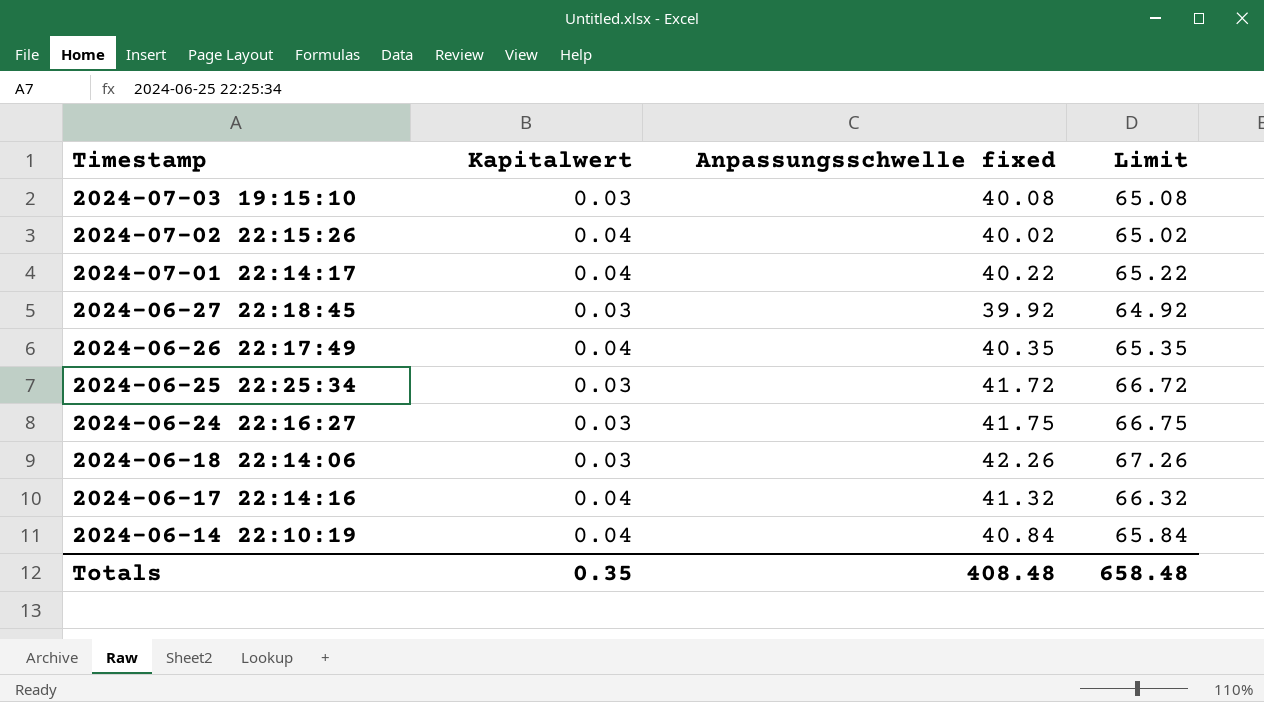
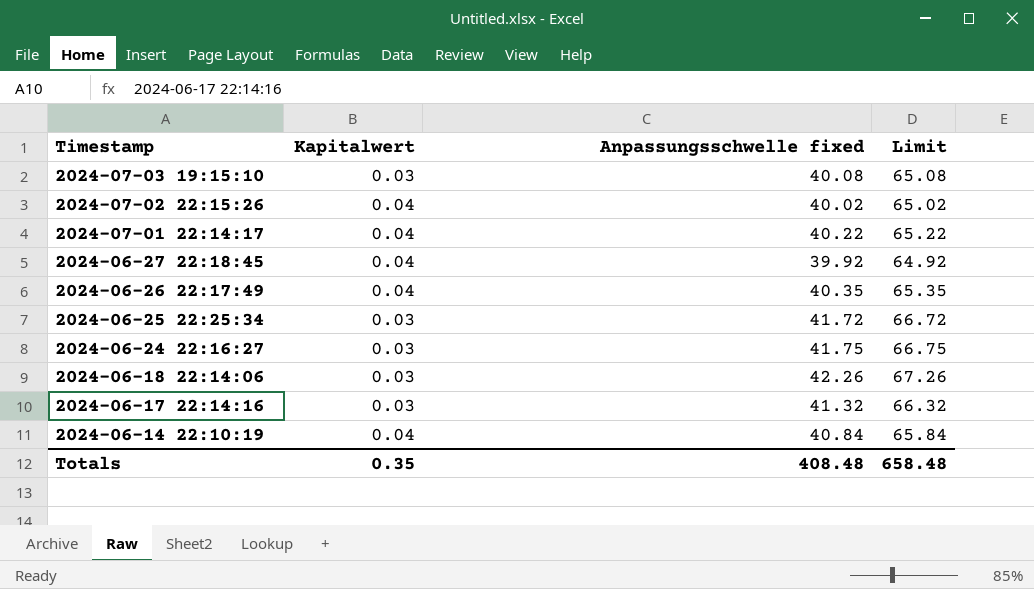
2024-06-27 22:18:45 | Kapitalwert: 0.03 -> 0.04
2024-06-17 22:14:16 | Kapitalwert: 0.04 -> 0.03

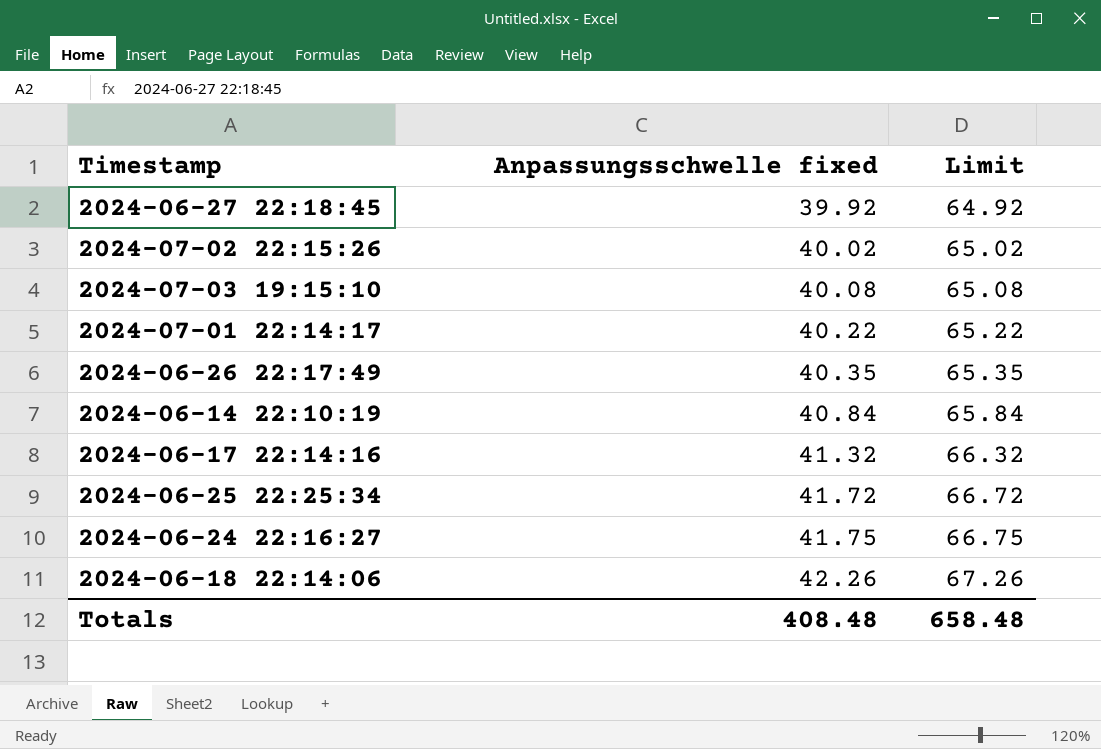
row order: Timestamp descending -> Anpassungsschwelle fixed ascending
column Kapitalwert | position: 2 -> none

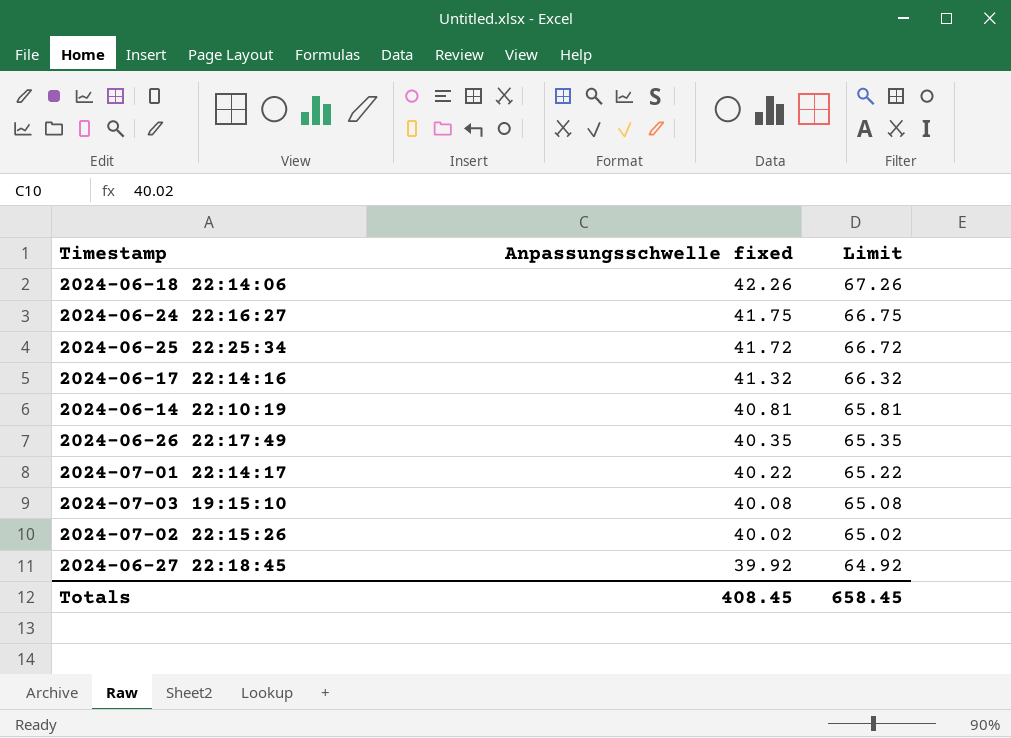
row order: Anpassungsschwelle fixed ascending -> Anpassungsschwelle fixed descending
2024-06-14 22:10:19 | Anpassungsschwelle fixed: 40.84 -> 40.81
2024-06-14 22:10:19 | Limit: 65.84 -> 65.81
Totals | Anpassungsschwelle fixed: 408.48 -> 408.45
Totals | Limit: 658.48 -> 658.45

